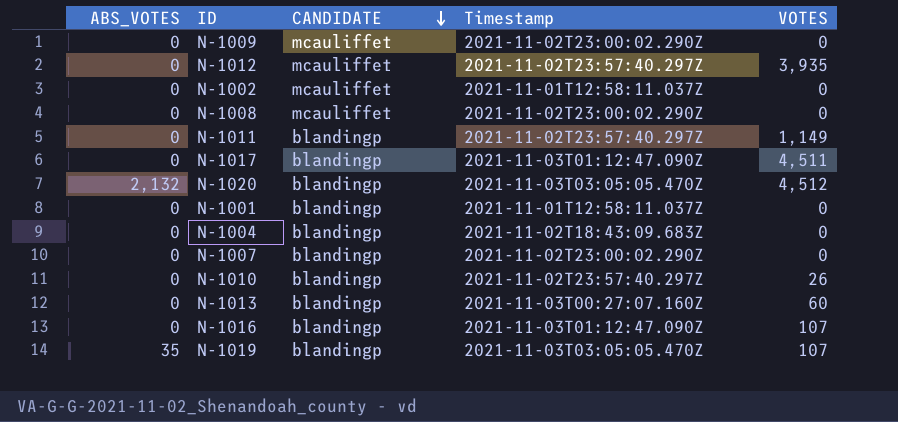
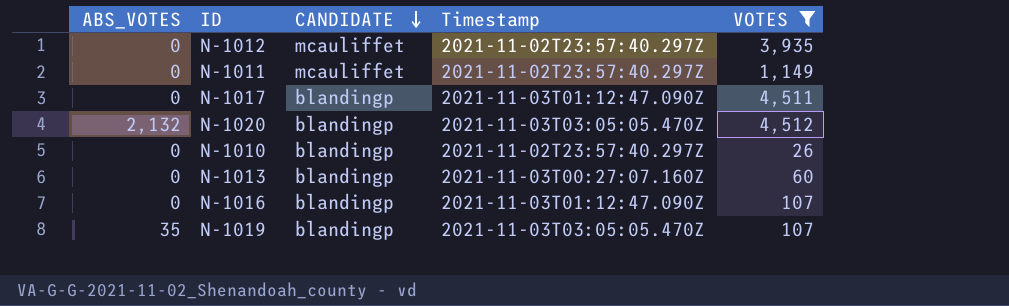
filter: none -> VOTES != 0
N-1011 | CANDIDATE: blandingp -> mcauliffet

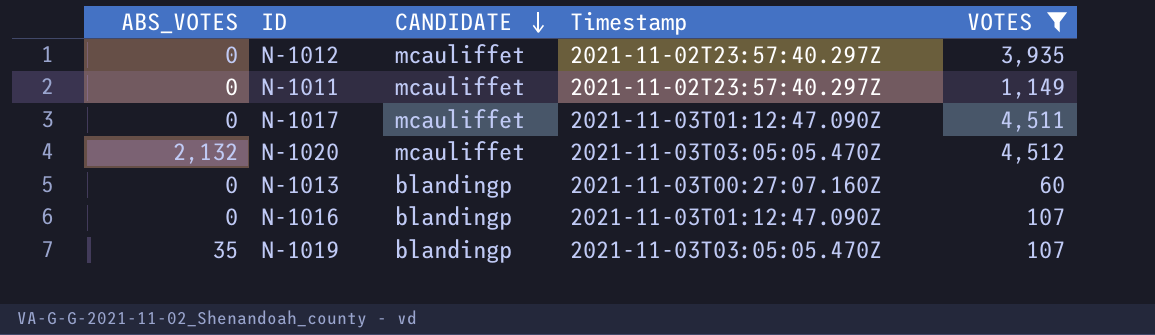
row N-1010: 0 | blandingp | 2021-11-02T23:57:40.297Z | 26 -> none
N-1017 | CANDIDATE: blandingp -> mcauliffet
N-1020 | CANDIDATE: blandingp -> mcauliffet

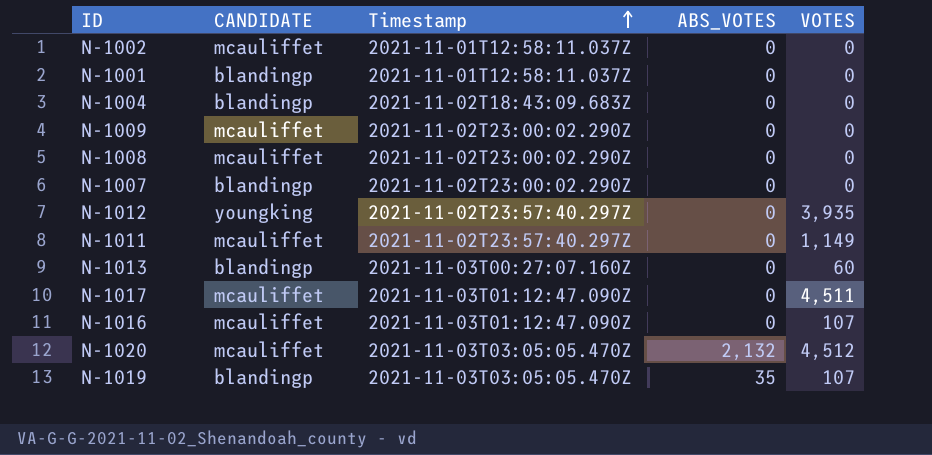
filter: VOTES != 0 -> none
row order: CANDIDATE descending -> Timestamp ascending
column ABS_VOTES | position: 1 -> 4
N-1012 | CANDIDATE: mcauliffet -> youngking
N-1016 | CANDIDATE: blandingp -> mcauliffet

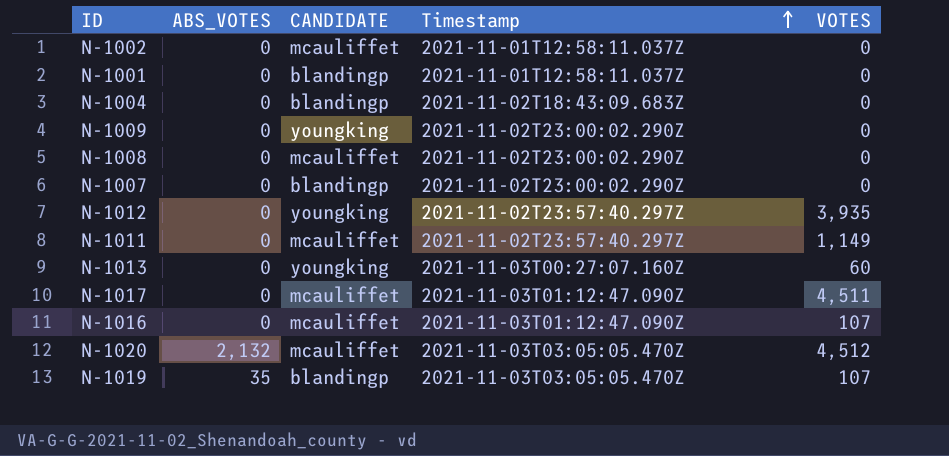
column ABS_VOTES | position: 4 -> 2
N-1009 | CANDIDATE: mcauliffet -> youngking
N-1013 | CANDIDATE: blandingp -> youngking

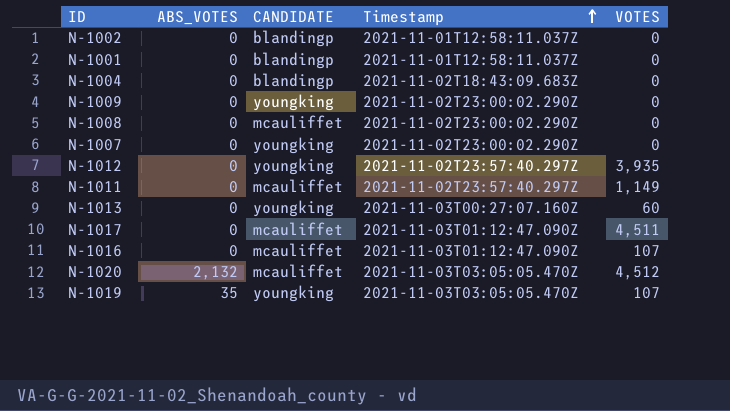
N-1002 | CANDIDATE: mcauliffet -> blandingp
N-1007 | CANDIDATE: blandingp -> youngking
N-1019 | CANDIDATE: blandingp -> youngking

